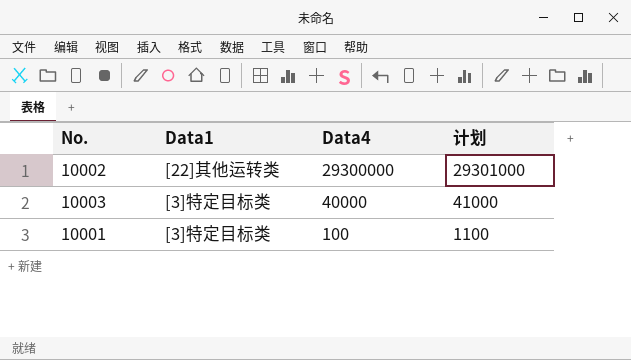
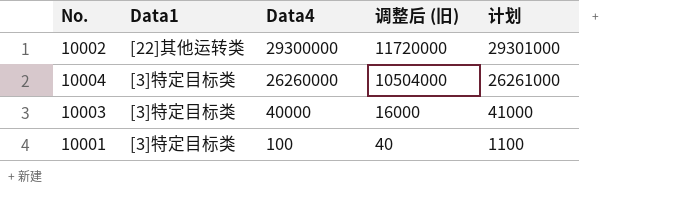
column 调整后 (旧) | formula: none -> [Data4] * 0.4
row 10004: none -> [3]特定目标类 | 26260000 | 10504000 | 26261000

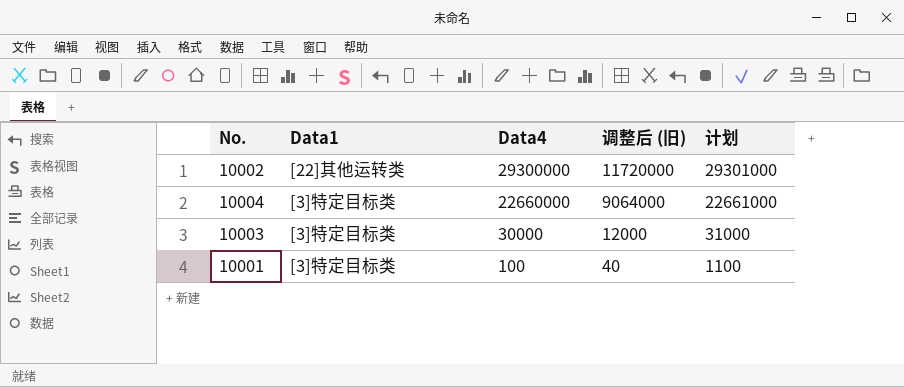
10004 | Data4: 26260000 -> 22660000
10004 | 调整后 (旧): 10504000 -> 9064000
10004 | 计划: 26261000 -> 22661000
10003 | Data4: 40000 -> 30000
10003 | 调整后 (旧): 16000 -> 12000
10003 | 计划: 41000 -> 31000

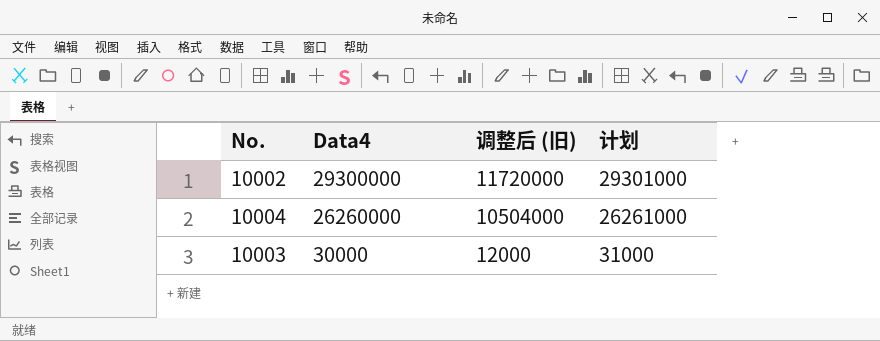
column Data1 | position: 2 -> none
row 10001: [3]特定目标类 | 100 | 40 | 1100 -> none
10004 | Data4: 22660000 -> 26260000
10004 | 调整后 (旧): 9064000 -> 10504000
10004 | 计划: 22661000 -> 26261000

